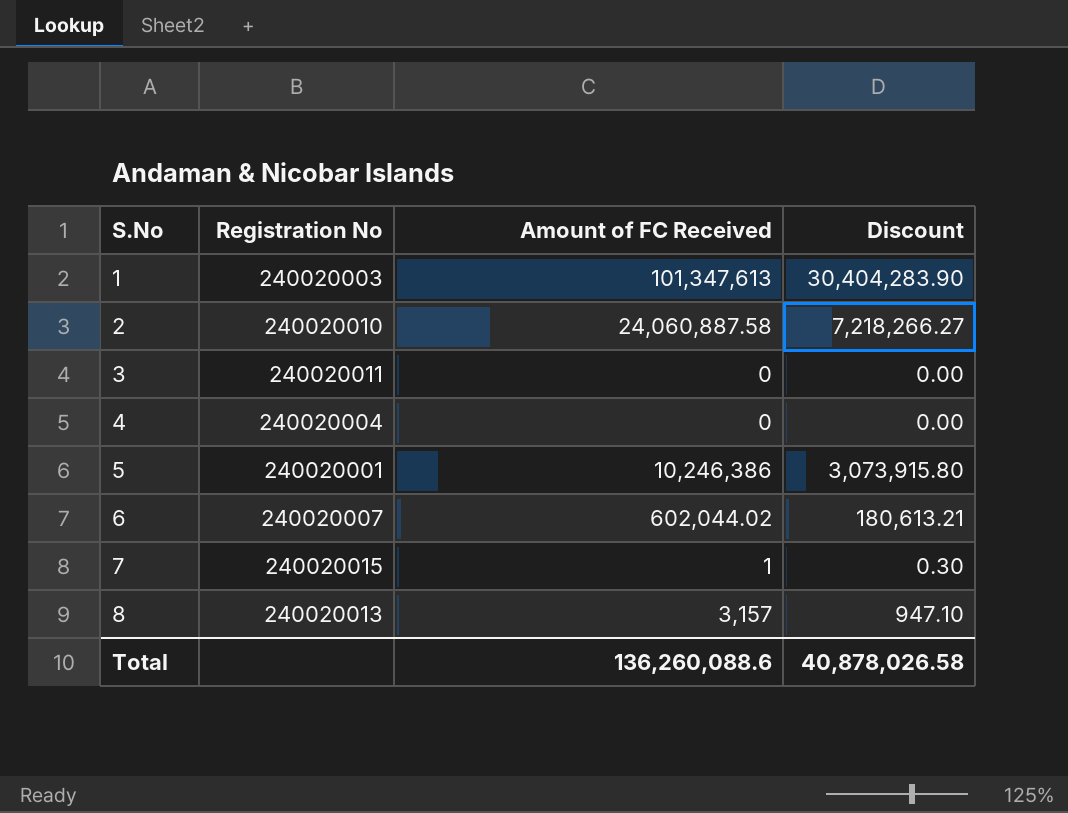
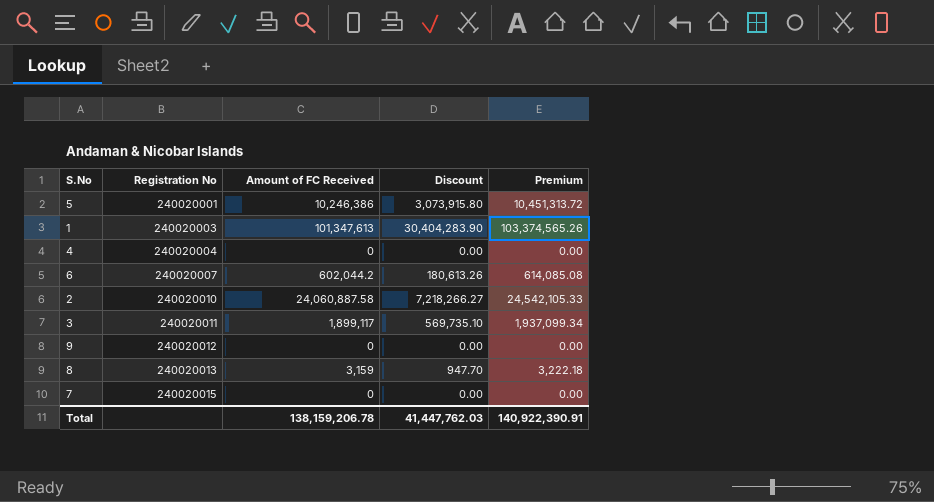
row order: S.No ascending -> Registration No ascending
column Premium | formula: none -> [Amount of FC Received] * 1.02
6 | Amount of FC Received: 602,044.02 -> 602,044.2
6 | Discount: 180,613.21 -> 180,613.26
3 | Amount of FC Received: 0 -> 1,899,117
3 | Discount: 0.00 -> 569,735.10
row 9: none -> 240020012 | 0 | 0.00 | 0.00
8 | Amount of FC Received: 3,157 -> 3,159
8 | Discount: 947.10 -> 947.70
7 | Amount of FC Received: 1 -> 0
7 | Discount: 0.30 -> 0.00
Total | Amount of FC Received: 136,260,088.6 -> 138,159,206.78
Total | Discount: 40,878,026.58 -> 41,447,762.03

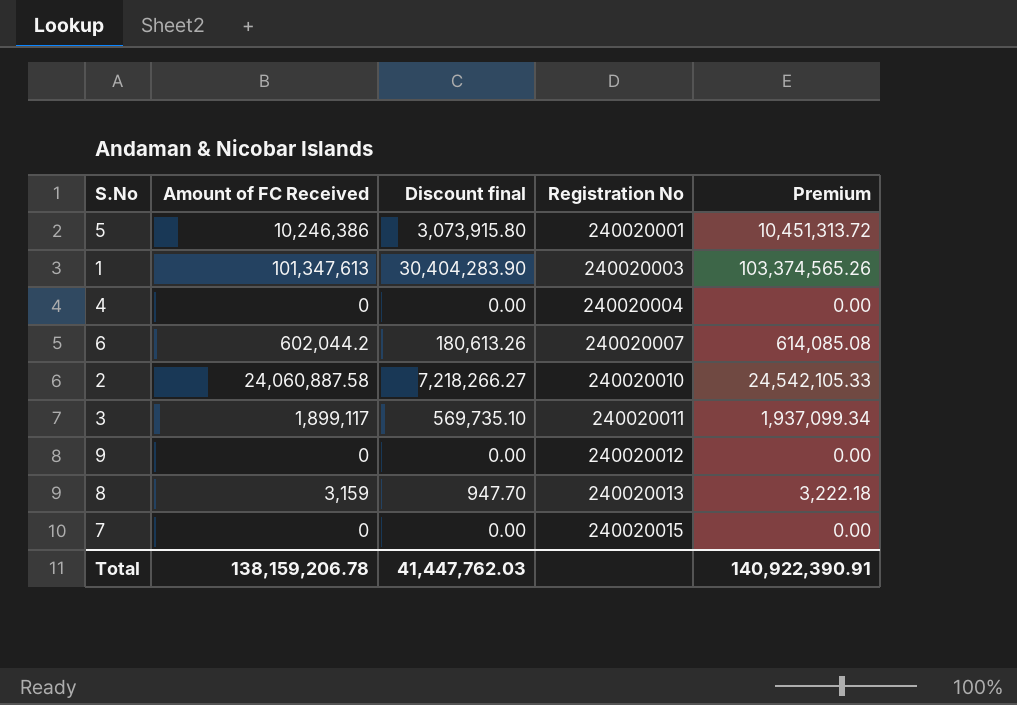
column name: Discount -> Discount final
column Registration No | position: 2 -> 4

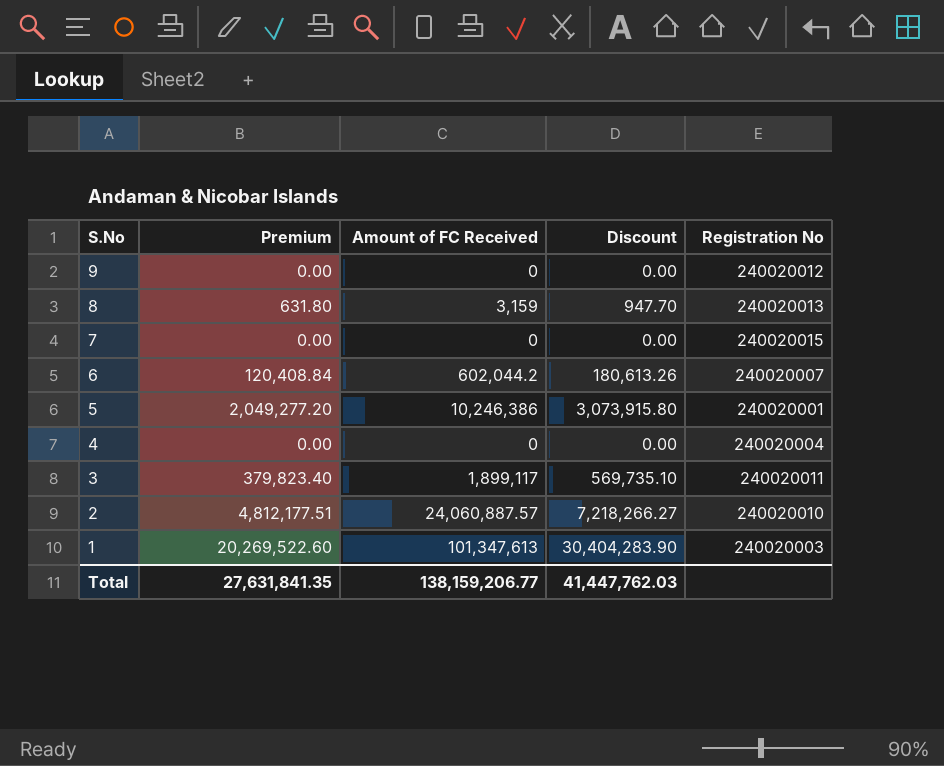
row order: Registration No ascending -> S.No descending
column Premium | formula: [Amount of FC Received] * 1.02 -> [Amount of FC Received] * 0.2
column Premium | position: 5 -> 2
column name: Discount final -> Discount
2 | Amount of FC Received: 24,060,887.58 -> 24,060,887.57
Total | Premium: 140,922,390.91 -> 27,631,841.35
Total | Amount of FC Received: 138,159,206.78 -> 138,159,206.77

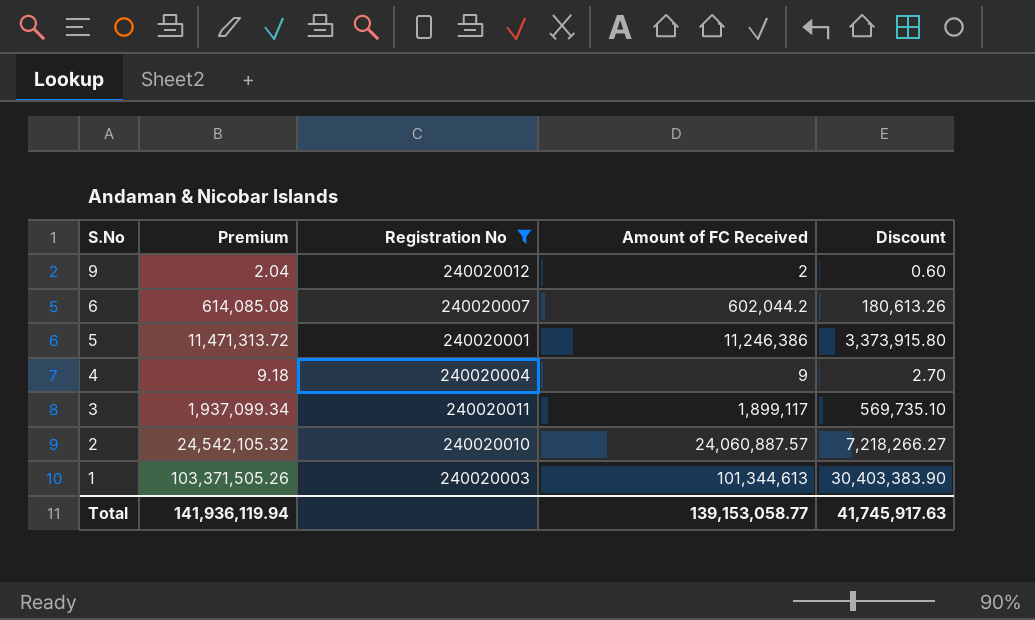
filter: none -> Registration No <= 240020012
column Premium | formula: [Amount of FC Received] * 0.2 -> [Amount of FC Received] * 1.02
column Registration No | position: 5 -> 3
9 | Amount of FC Received: 0 -> 2
9 | Discount: 0.00 -> 0.60
5 | Amount of FC Received: 10,246,386 -> 11,246,386
5 | Discount: 3,073,915.80 -> 3,373,915.80
4 | Amount of FC Received: 0 -> 9
4 | Discount: 0.00 -> 2.70
1 | Amount of FC Received: 101,347,613 -> 101,344,613
1 | Discount: 30,404,283.90 -> 30,403,383.90
Total | Premium: 27,631,841.35 -> 141,936,119.94
Total | Amount of FC Received: 138,159,206.77 -> 139,153,058.77
Total | Discount: 41,447,762.03 -> 41,745,917.63

